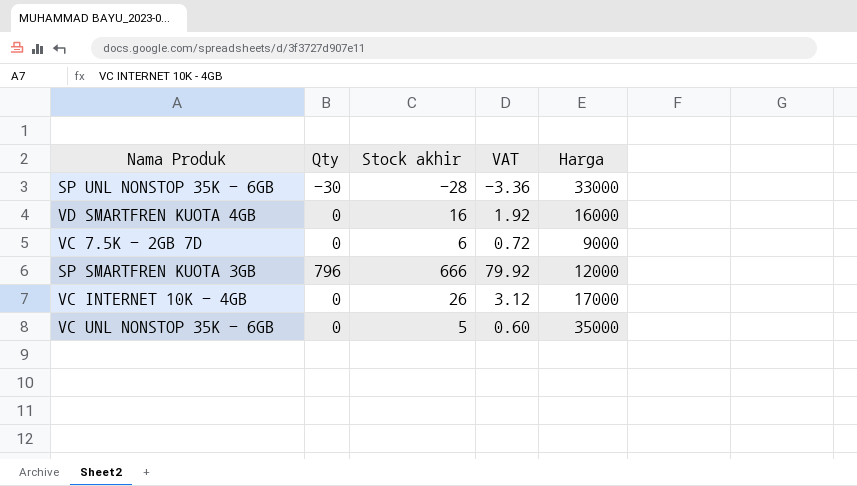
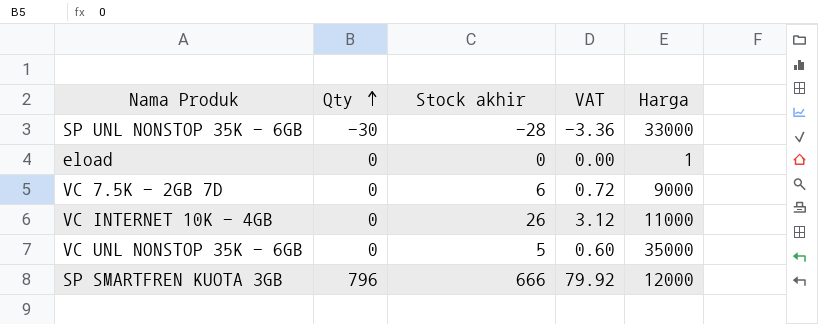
row order: none -> Qty ascending
row VD SMARTFREN KUOTA 4GB: 0 | 16 | 1.92 | 16000 -> none
row eload: none -> 0 | 0 | 0.00 | 1
VC INTERNET 10K - 4GB | Harga: 17000 -> 11000

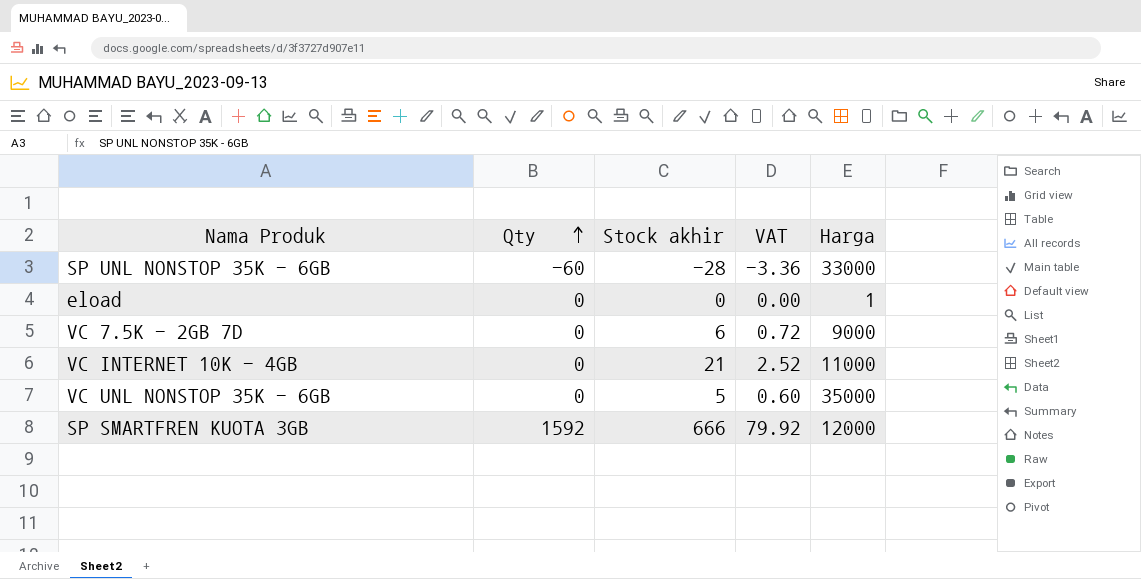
SP UNL NONSTOP 35K - 6GB | Qty: -30 -> -60
VC INTERNET 10K - 4GB | Stock akhir: 26 -> 21
VC INTERNET 10K - 4GB | VAT: 3.12 -> 2.52
SP SMARTFREN KUOTA 3GB | Qty: 796 -> 1592

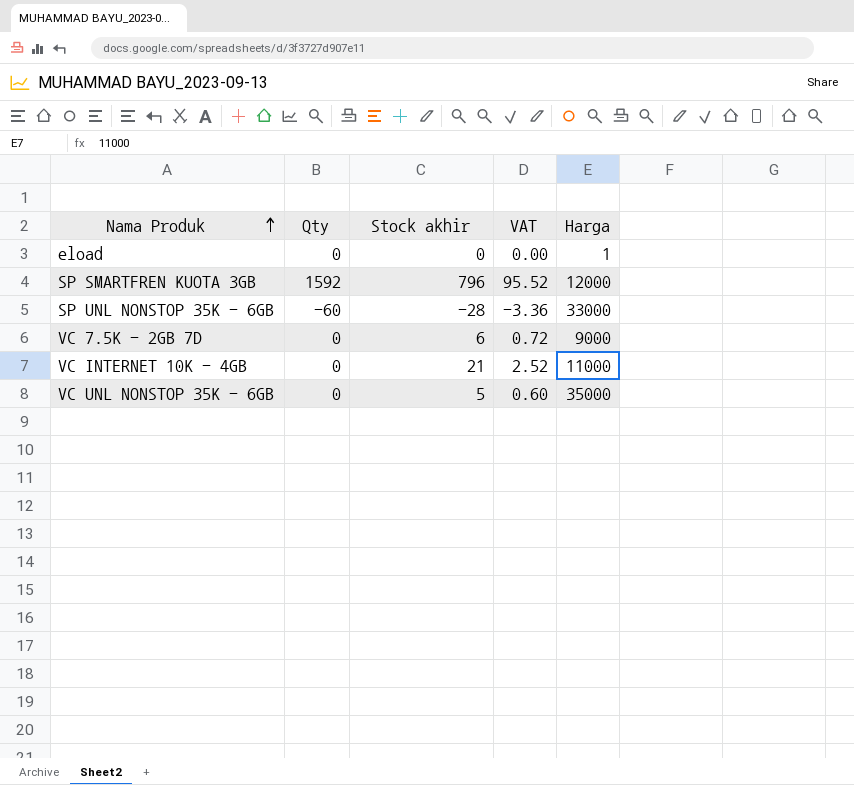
row order: Qty ascending -> Nama Produk ascending
SP SMARTFREN KUOTA 3GB | Stock akhir: 666 -> 796
SP SMARTFREN KUOTA 3GB | VAT: 79.92 -> 95.52

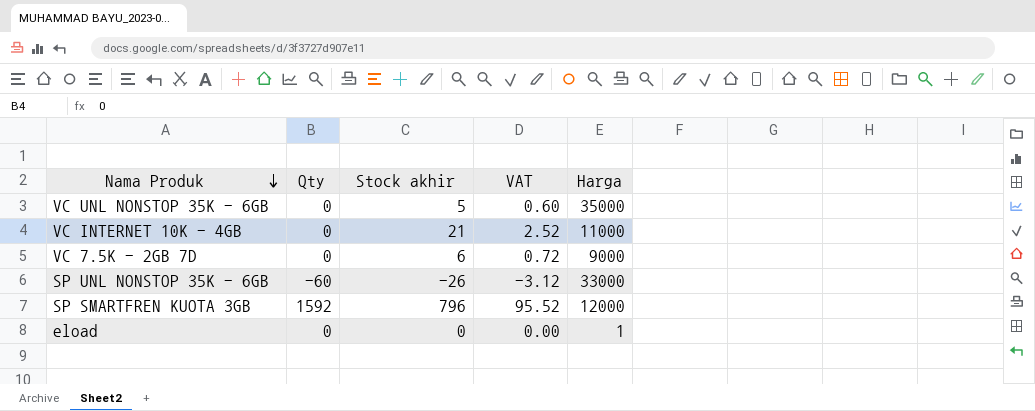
row order: Nama Produk ascending -> Nama Produk descending
SP UNL NONSTOP 35K - 6GB | Stock akhir: -28 -> -26
SP UNL NONSTOP 35K - 6GB | VAT: -3.36 -> -3.12

